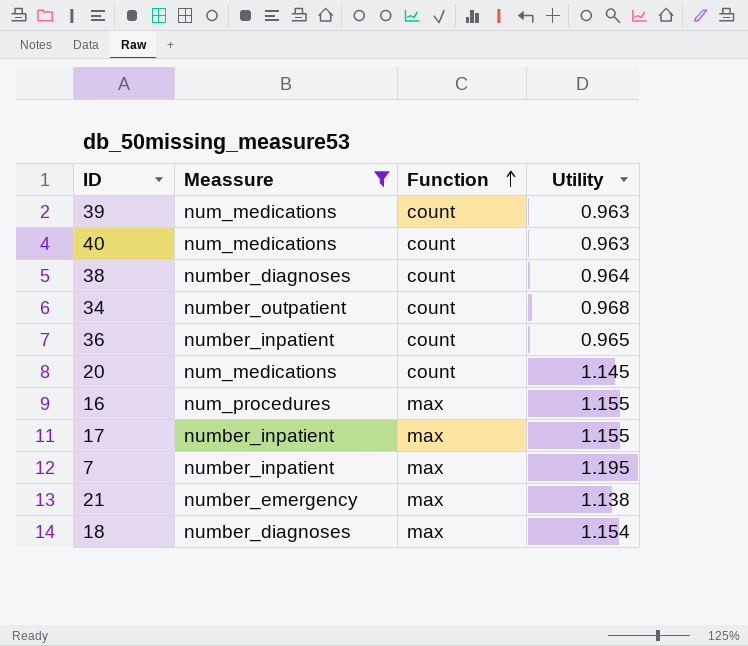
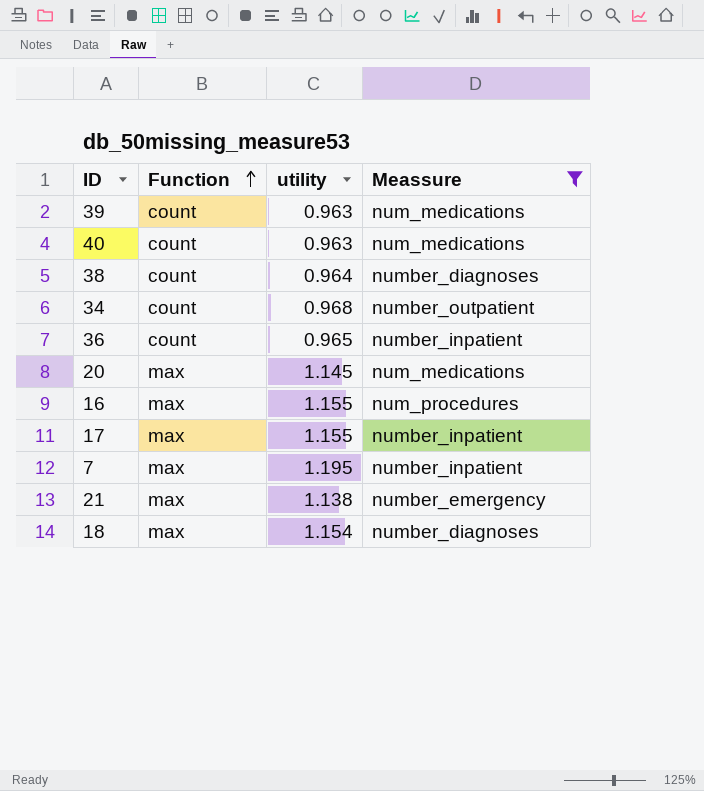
column name: Utility -> utility
column Meassure | position: 2 -> 4
20 | Function: count -> max

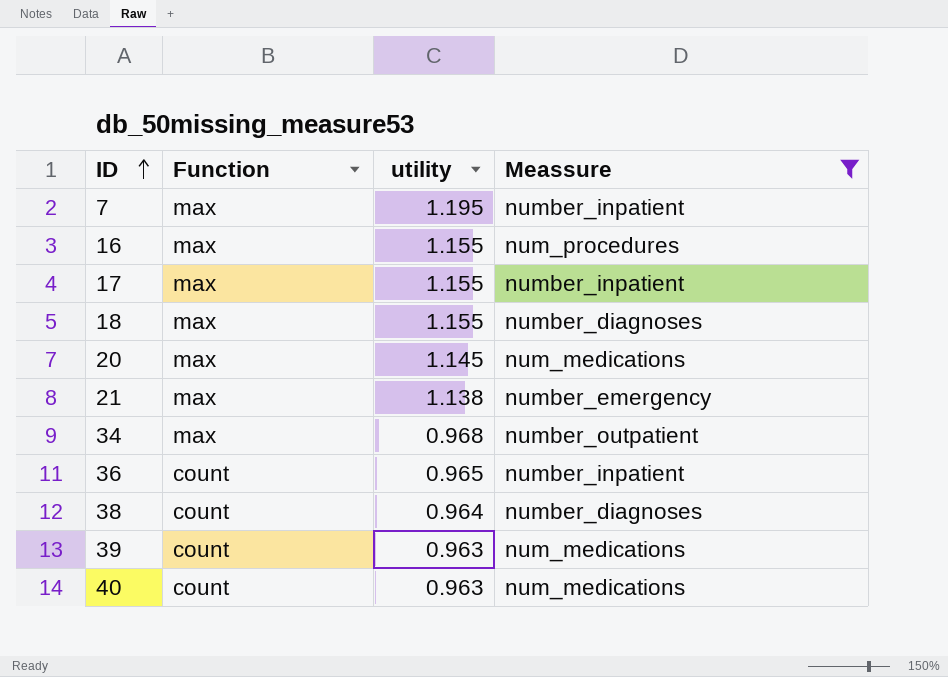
row order: Function ascending -> ID ascending
18 | utility: 1.154 -> 1.155
34 | Function: count -> max

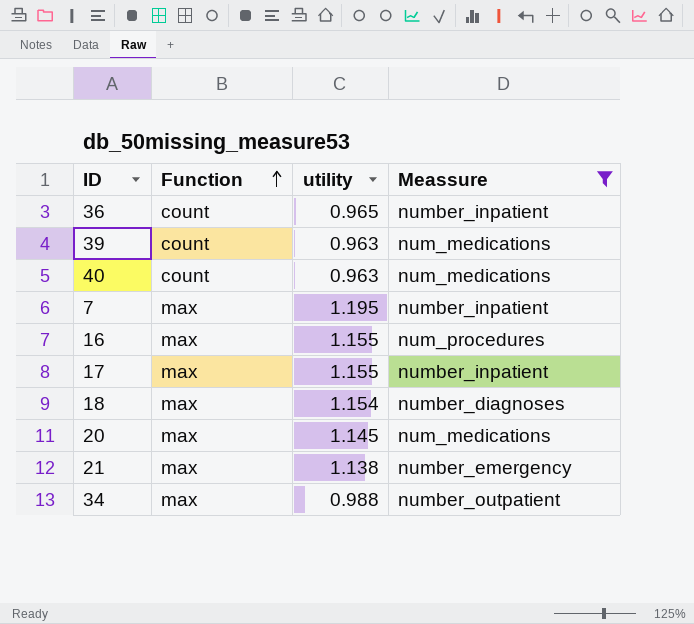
row order: ID ascending -> Function ascending
row 38: count | 0.964 | number_diagnoses -> none
18 | utility: 1.155 -> 1.154
34 | utility: 0.968 -> 0.988

